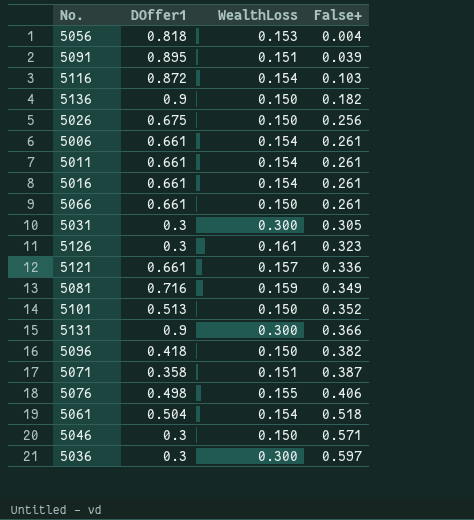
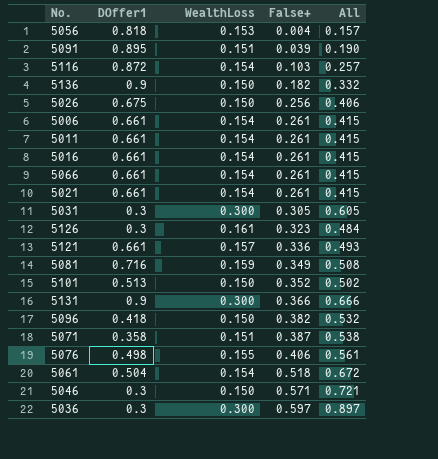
column All | formula: none -> [WealthLoss] + [False+]
5066 | WealthLoss: 0.150 -> 0.154
row 5021: none -> 0.661 | 0.154 | 0.261 | 0.415

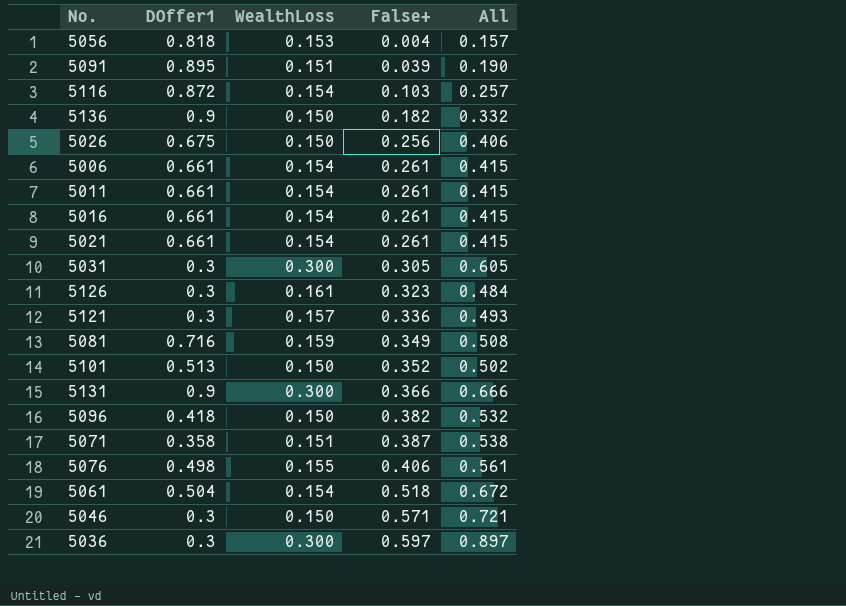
row 5066: 0.661 | 0.154 | 0.261 | 0.415 -> none
5121 | DOffer1: 0.661 -> 0.3

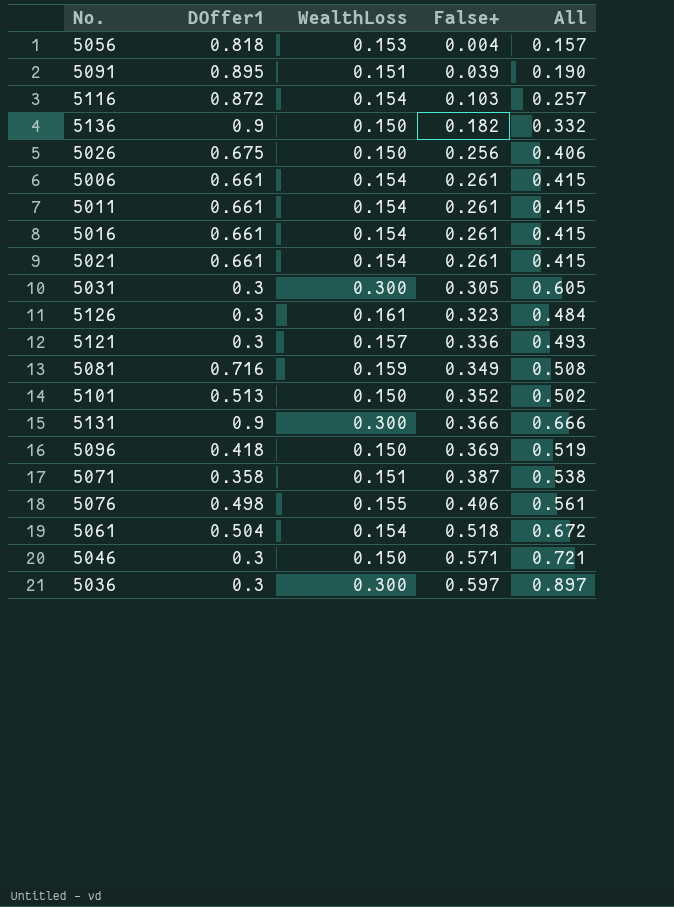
5096 | False+: 0.382 -> 0.369
5096 | All: 0.532 -> 0.519

